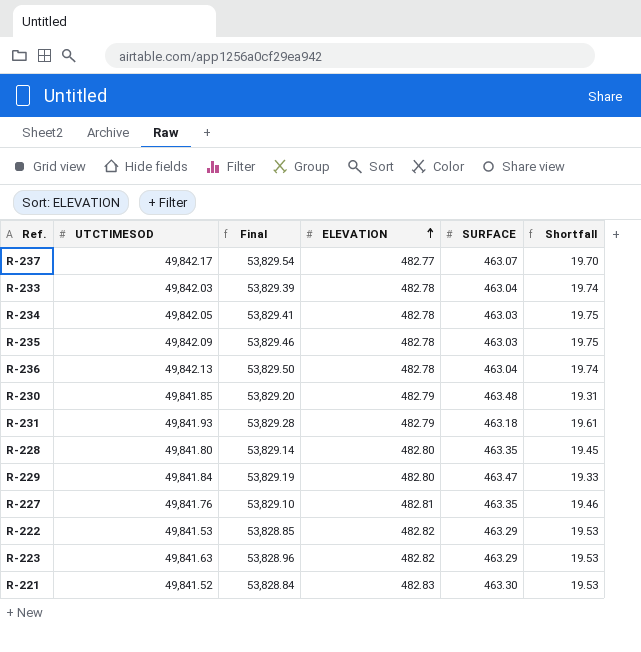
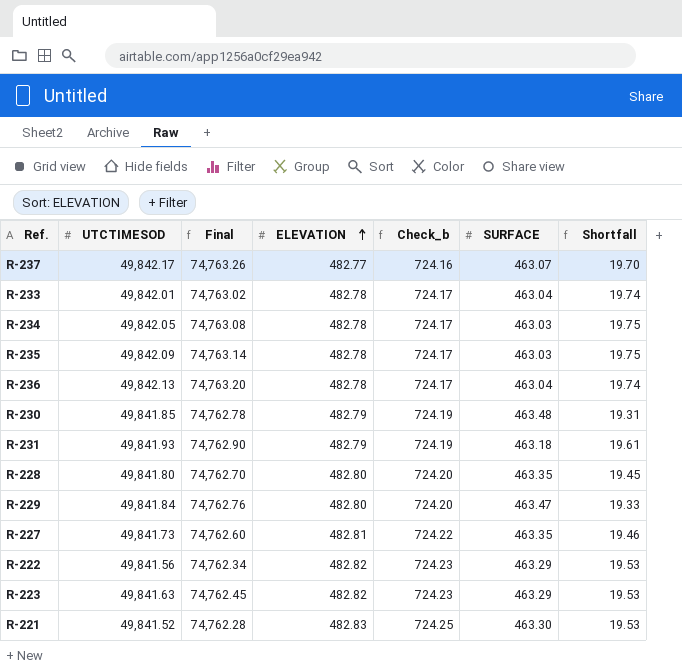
column Final | formula: [UTCTIMESOD] * 1.08 -> [UTCTIMESOD] * 1.5
column Check_b | formula: none -> [ELEVATION] * 1.5
R-233 | UTCTIMESOD: 49,842.03 -> 49,842.01
R-227 | UTCTIMESOD: 49,841.76 -> 49,841.73
R-222 | UTCTIMESOD: 49,841.53 -> 49,841.56

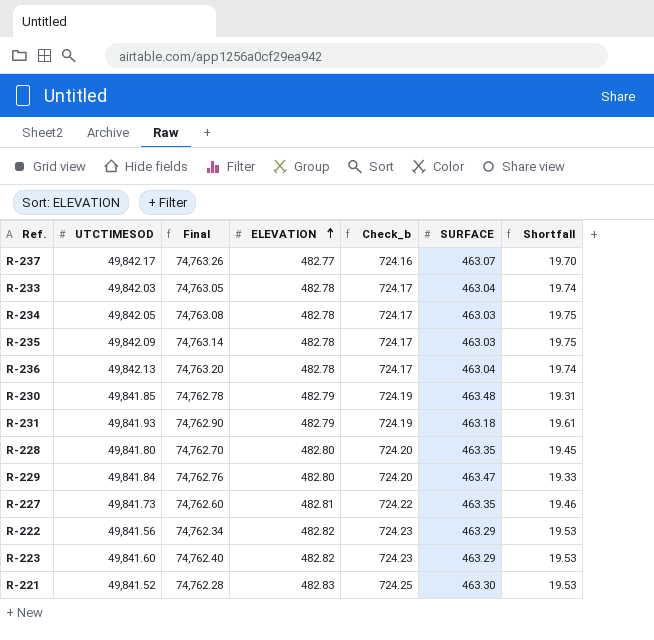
R-233 | UTCTIMESOD: 49,842.01 -> 49,842.03
R-233 | Final: 74,763.02 -> 74,763.05
R-223 | UTCTIMESOD: 49,841.63 -> 49,841.60
R-223 | Final: 74,762.45 -> 74,762.40

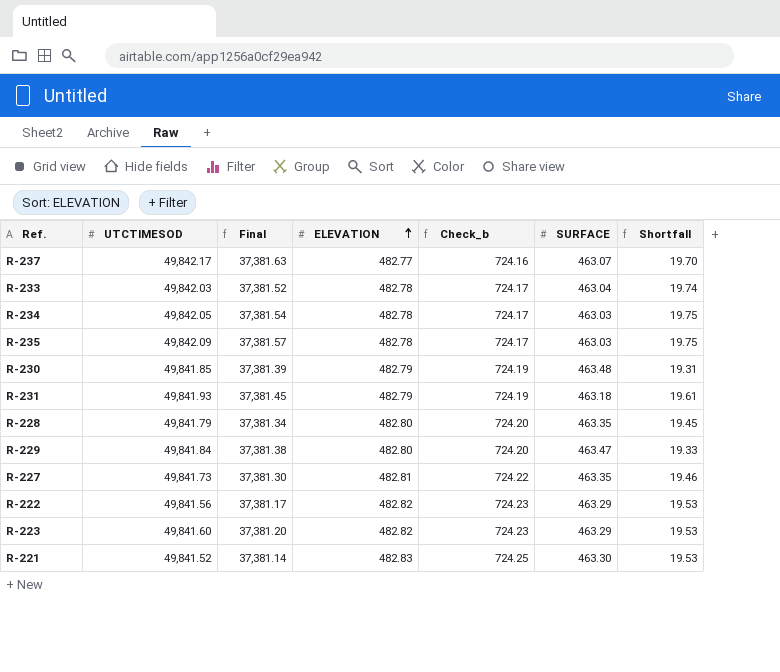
column Final | formula: [UTCTIMESOD] * 1.5 -> [UTCTIMESOD] * 0.75
row R-236: 49,842.13 | 74,763.20 | 482.78 | 724.17 | 463.04 | 19.74 -> none
R-228 | UTCTIMESOD: 49,841.80 -> 49,841.79

